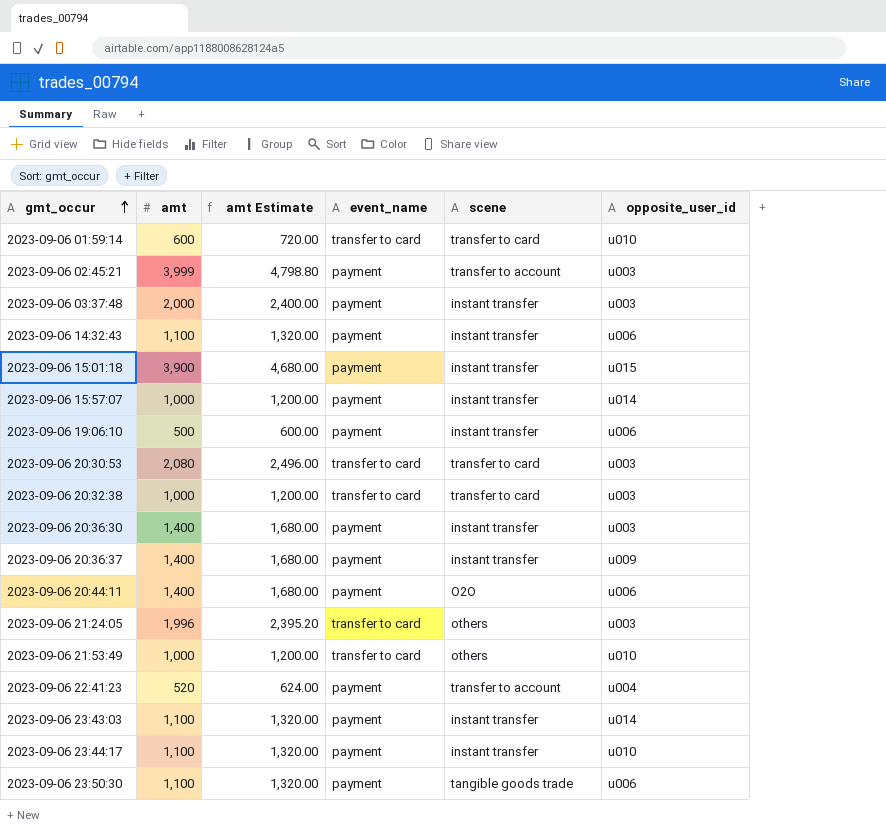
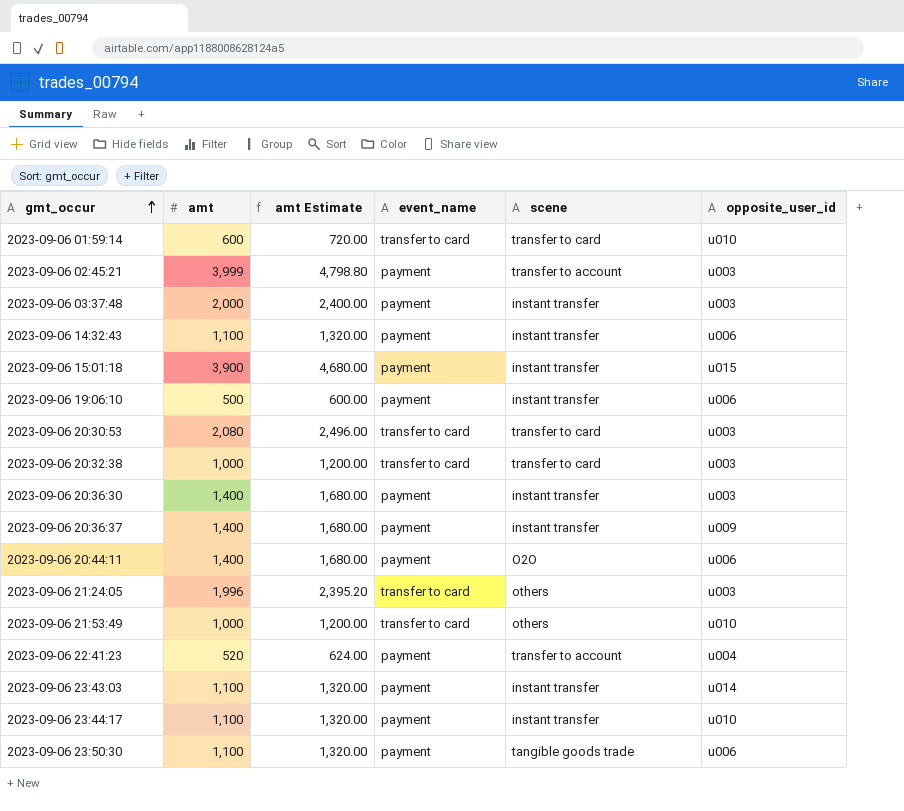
row 2023-09-06 15:57:07: 1,000 | 1,200.00 | payment | instant transfer | u014 -> none

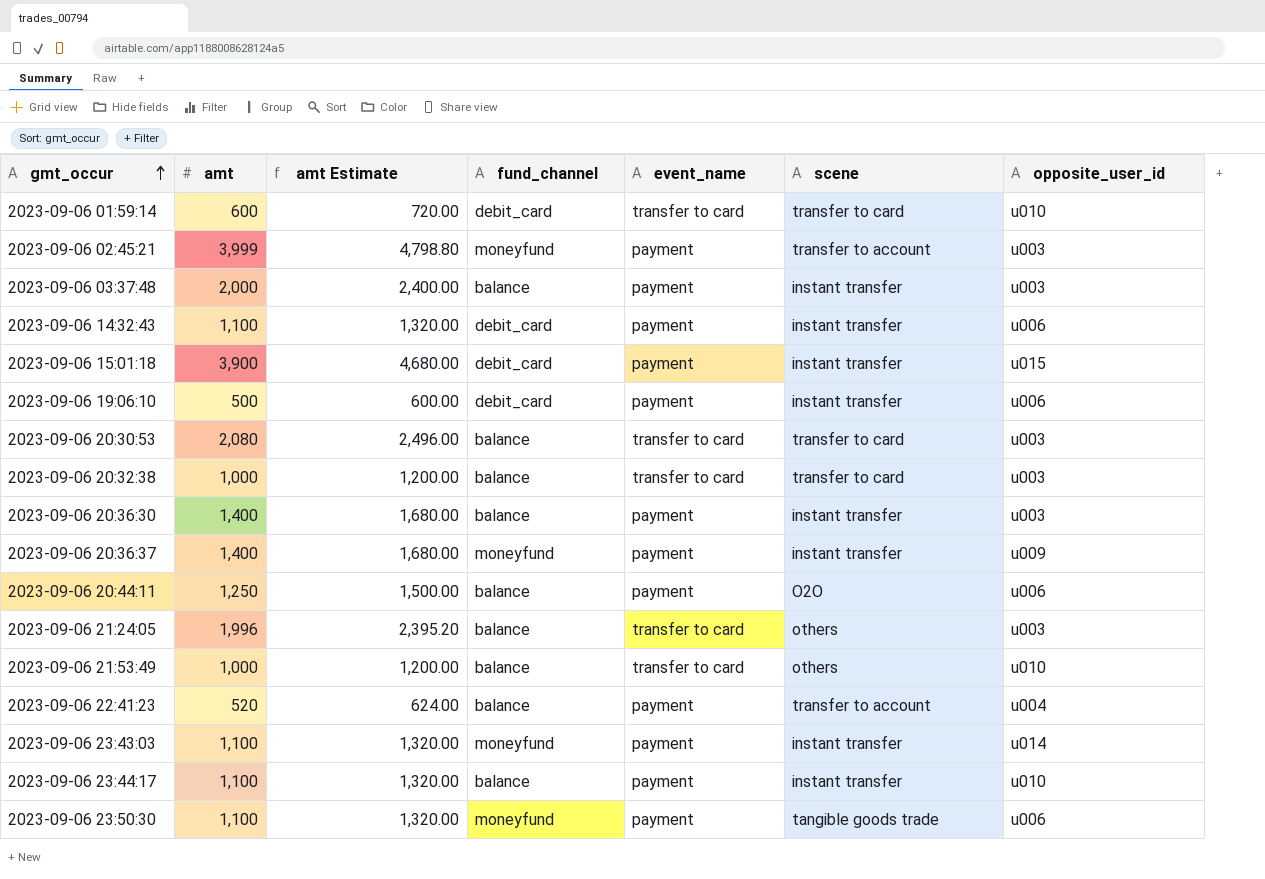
column fund_channel | position: none -> 4
2023-09-06 20:44:11 | amt: 1,400 -> 1,250
2023-09-06 20:44:11 | amt Estimate: 1,680.00 -> 1,500.00

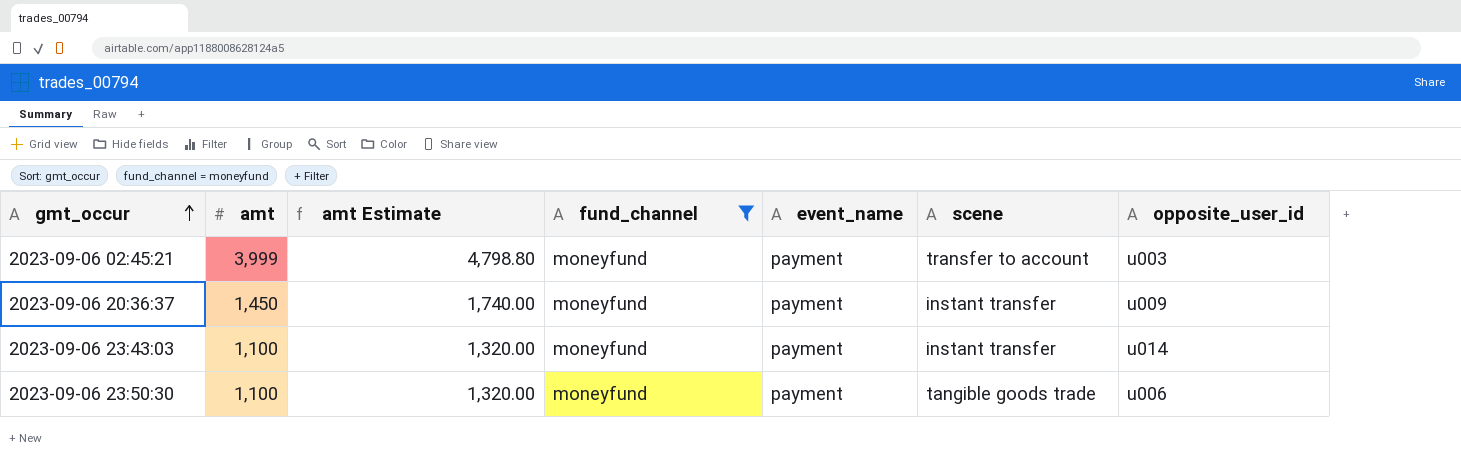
filter: none -> fund_channel = moneyfund
2023-09-06 20:36:37 | amt: 1,400 -> 1,450
2023-09-06 20:36:37 | amt Estimate: 1,680.00 -> 1,740.00

